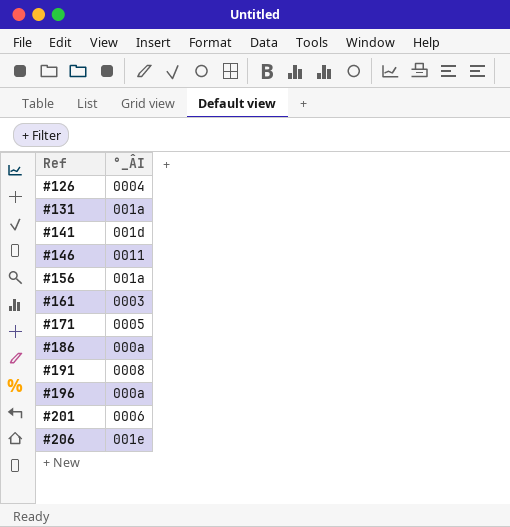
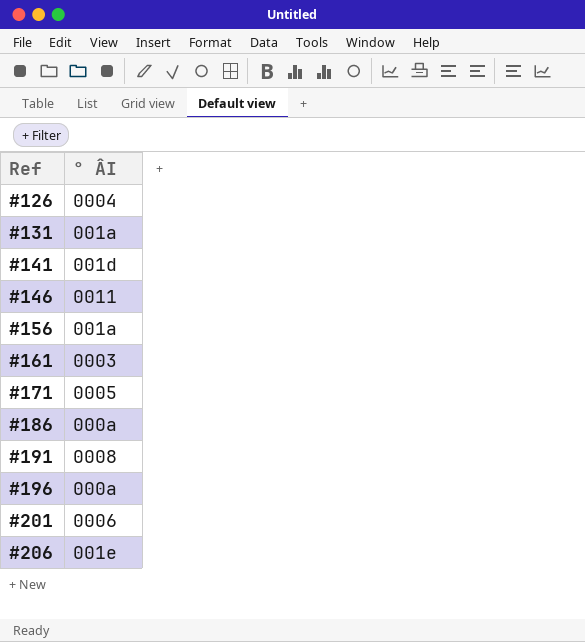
column name: °_ÂI -> ° ÂI

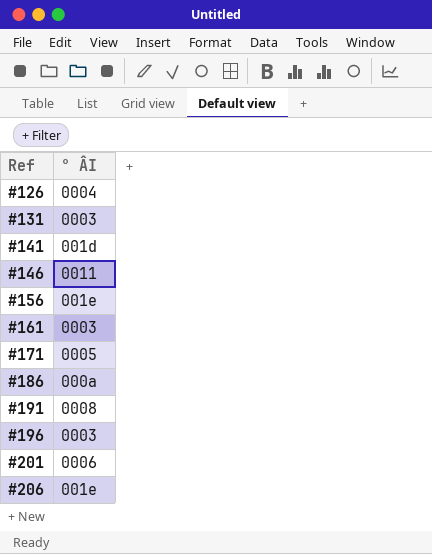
#131 | ° ÂI: 001a -> 0003
#156 | ° ÂI: 001a -> 001e
#196 | ° ÂI: 000a -> 0003

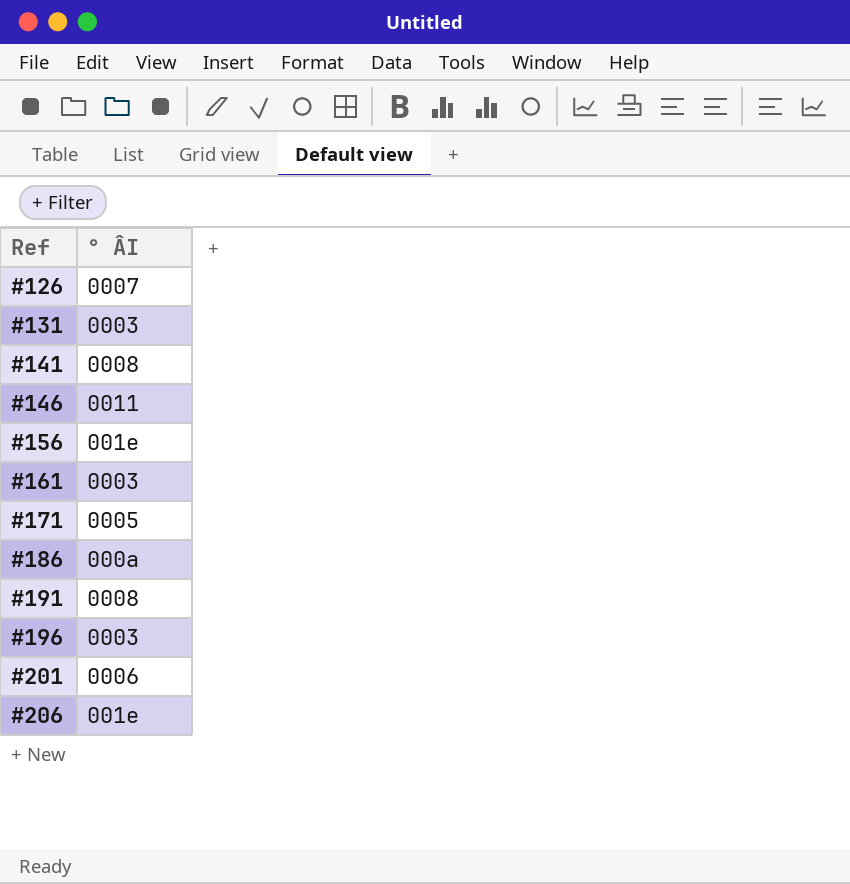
#126 | ° ÂI: 0004 -> 0007
#141 | ° ÂI: 001d -> 0008

